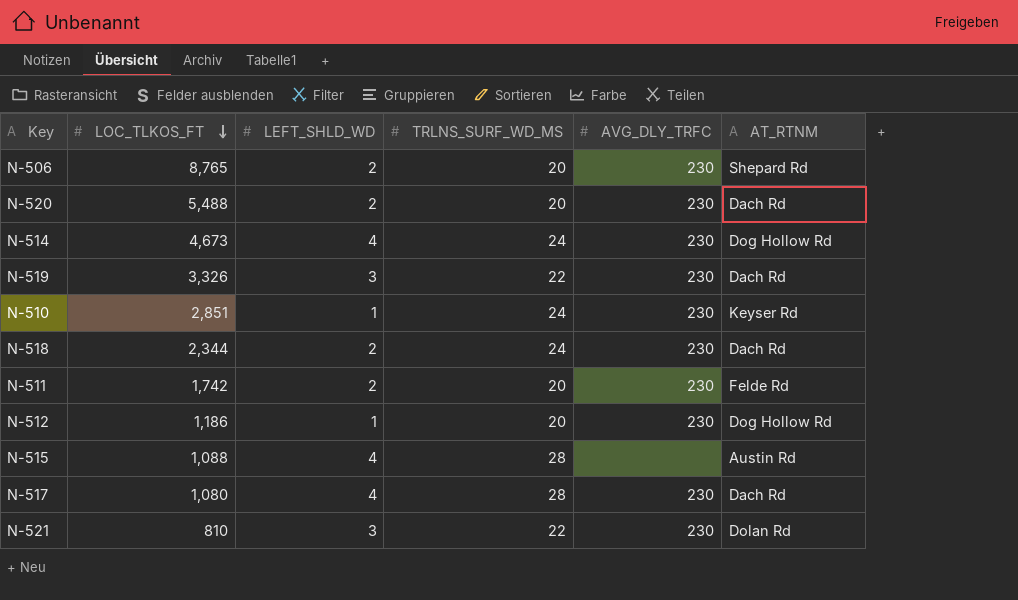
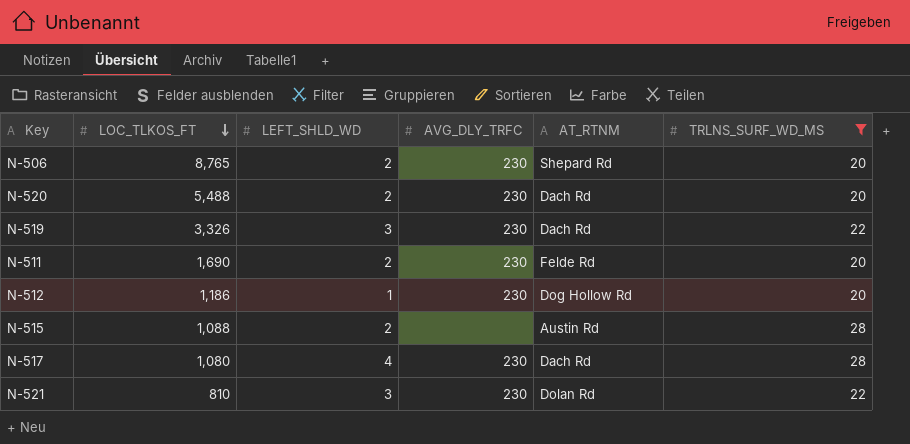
filter: none -> TRLNS_SURF_WD_MS != 24
column TRLNS_SURF_WD_MS | position: 4 -> 6
N-511 | LOC_TLKOS_FT: 1,742 -> 1,690
N-515 | LEFT_SHLD_WD: 4 -> 2

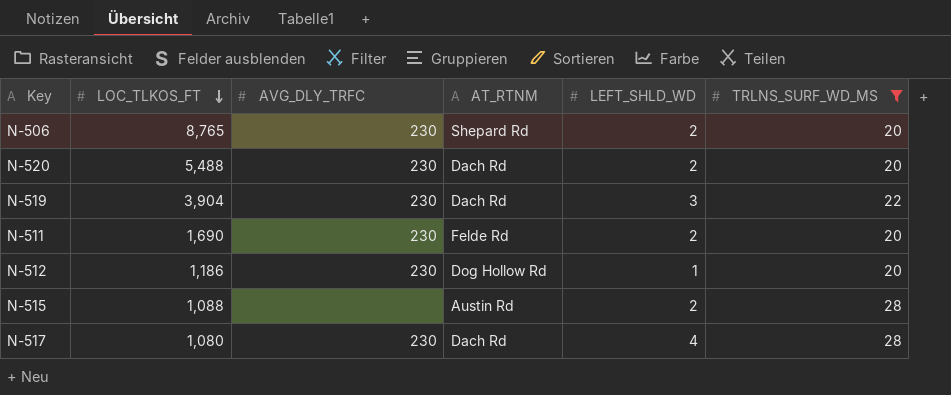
column LEFT_SHLD_WD | position: 3 -> 5
row N-521: 810 | 3 | 230 | Dolan Rd | 22 -> none
N-519 | LOC_TLKOS_FT: 3,326 -> 3,904

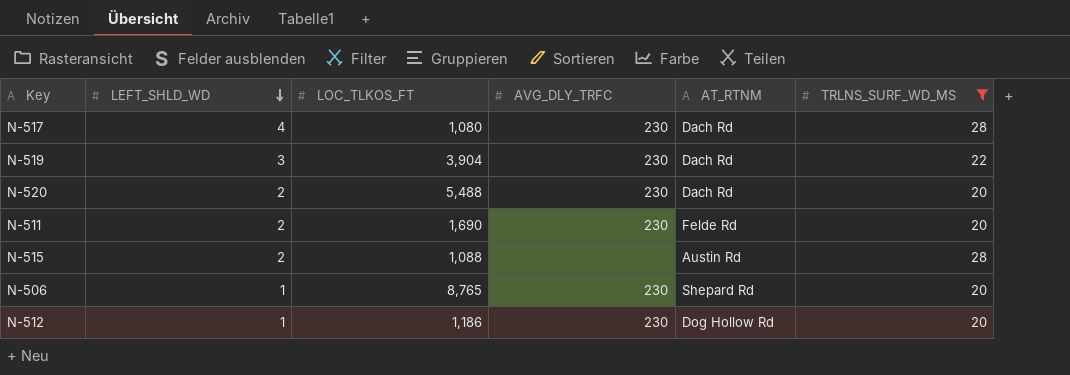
row order: LOC_TLKOS_FT descending -> LEFT_SHLD_WD descending
column LEFT_SHLD_WD | position: 5 -> 2
N-506 | LEFT_SHLD_WD: 2 -> 1

